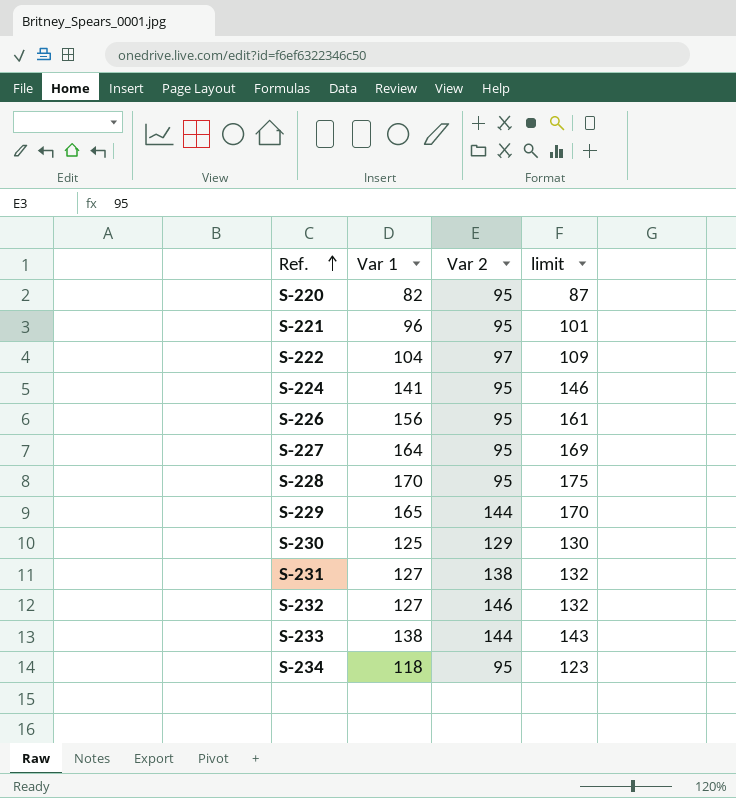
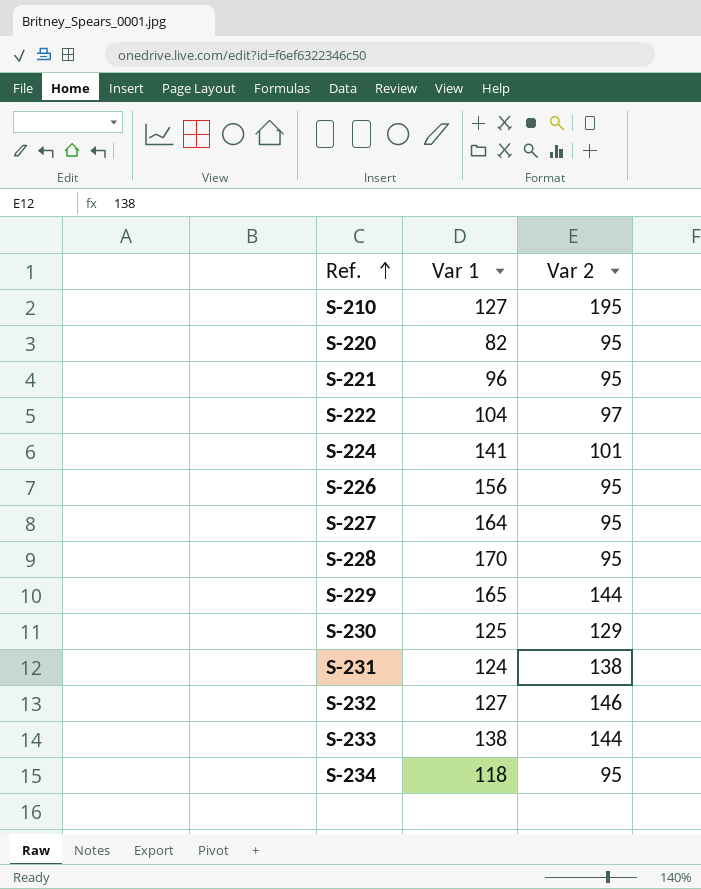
column limit | formula: [Var 1] + 5 -> none
row S-210: none -> 127 | 195
S-224 | Var 2: 95 -> 101
S-231 | Var 1: 127 -> 124

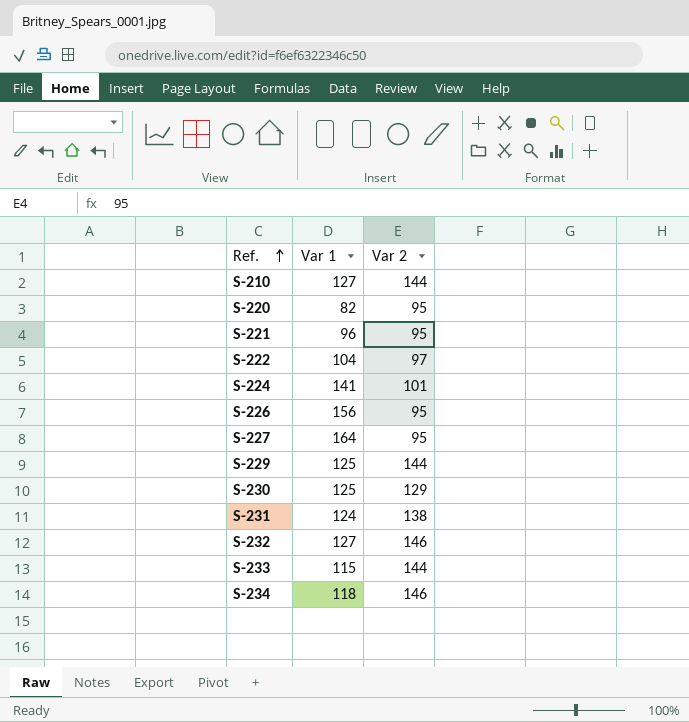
row S-228: 170 | 95 -> none
S-210 | Var 2: 195 -> 144
S-229 | Var 1: 165 -> 125
S-233 | Var 1: 138 -> 115
S-234 | Var 2: 95 -> 146

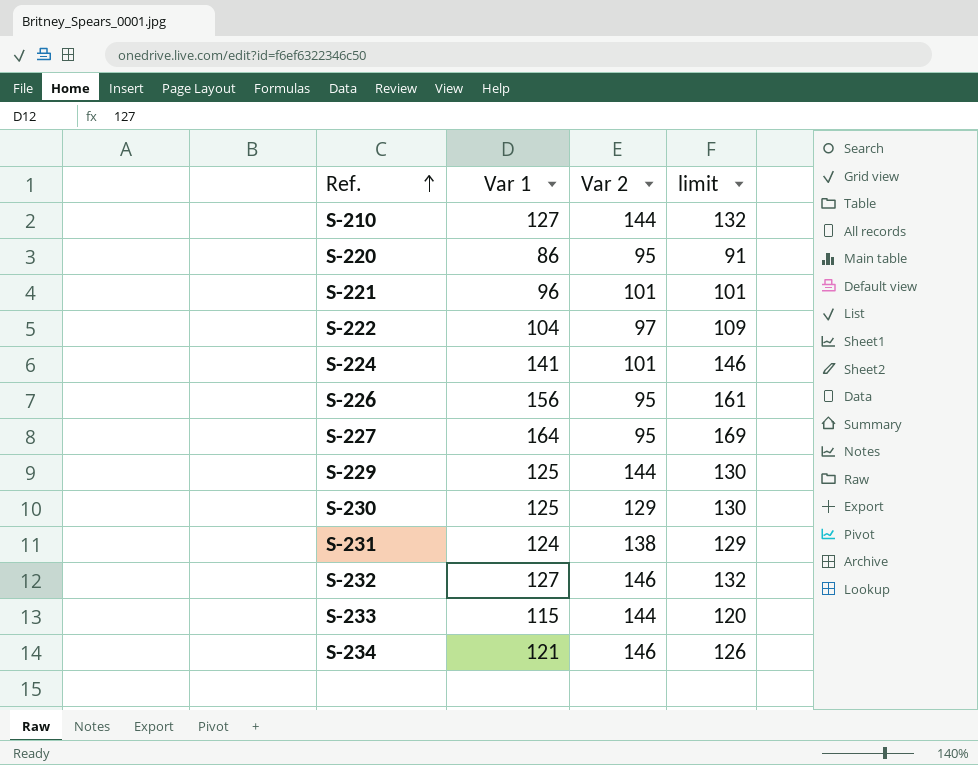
column limit | formula: none -> [Var 1] + 5
S-220 | Var 1: 82 -> 86
S-221 | Var 2: 95 -> 101
S-234 | Var 1: 118 -> 121

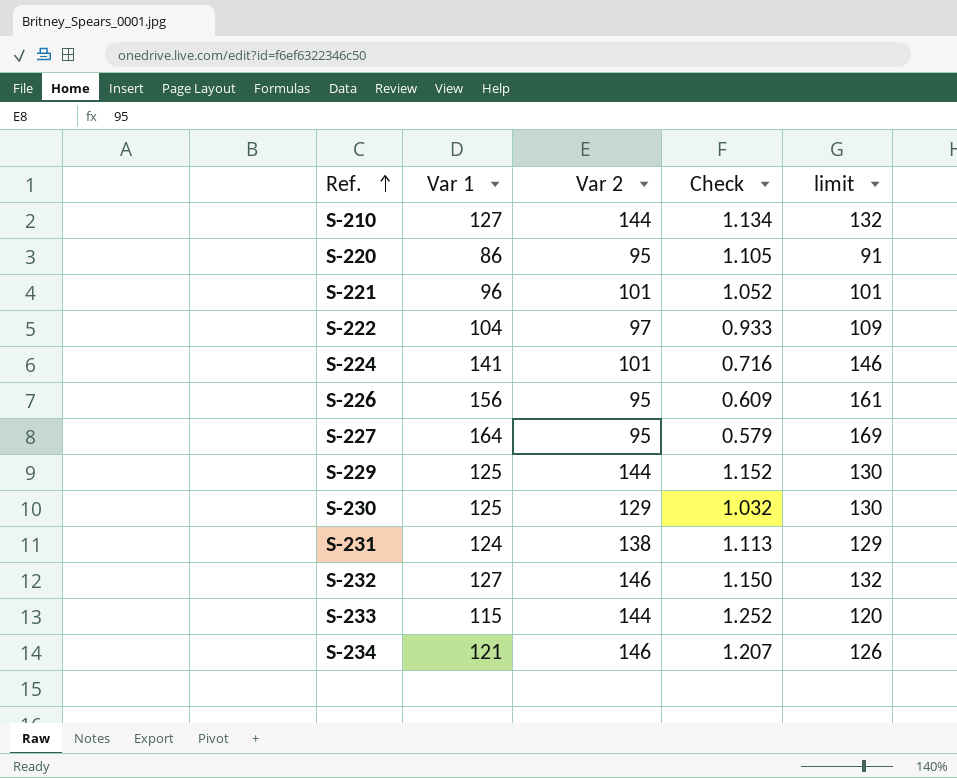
column Check | formula: none -> [Var 2] / [Var 1]

